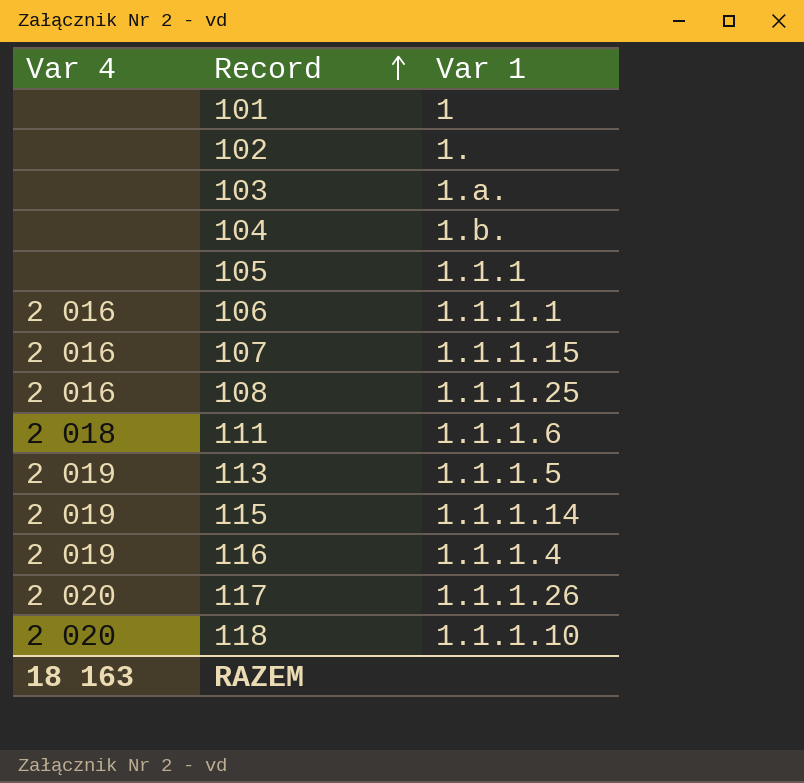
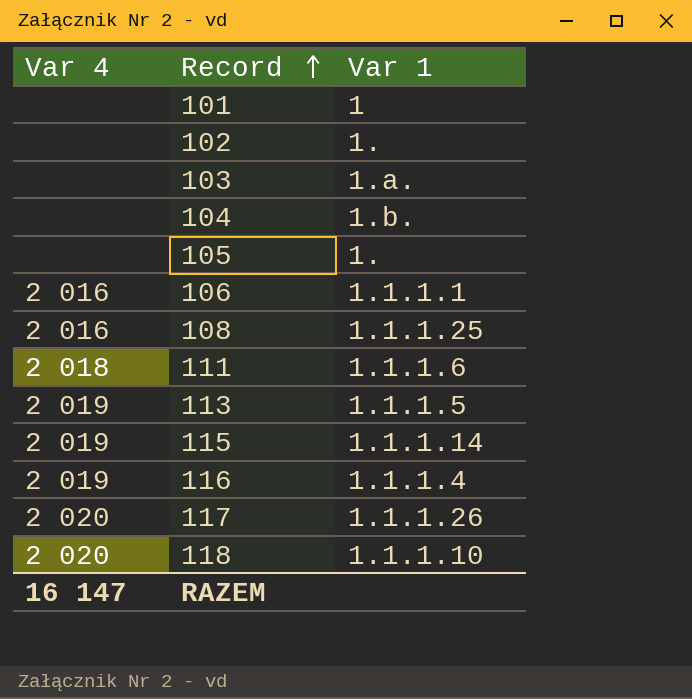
row 107: 2 016 | 1.1.1.15 -> none
105 | Var 1: 1.1.1 -> 1.
RAZEM | Var 4: 18 163 -> 16 147

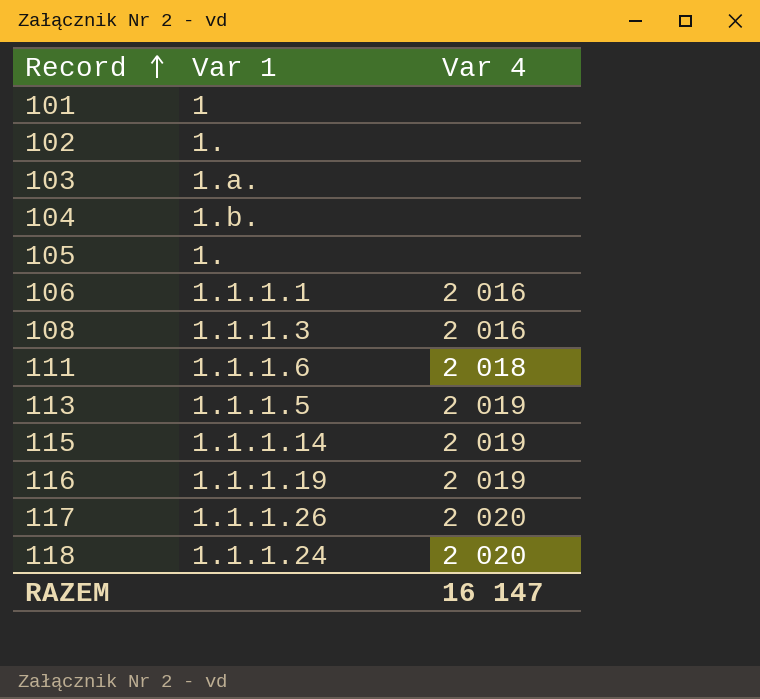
column Var 4 | position: 1 -> 3
108 | Var 1: 1.1.1.25 -> 1.1.1.3
116 | Var 1: 1.1.1.4 -> 1.1.1.19
118 | Var 1: 1.1.1.10 -> 1.1.1.24

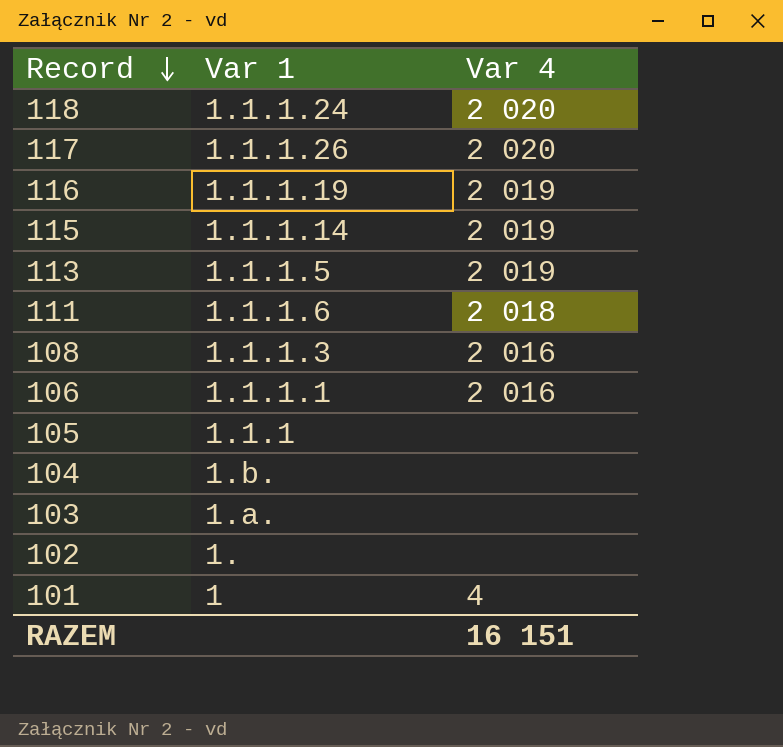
row order: Record ascending -> Record descending
105 | Var 1: 1. -> 1.1.1
101 | Var 4: none -> 4
RAZEM | Var 4: 16 147 -> 16 151

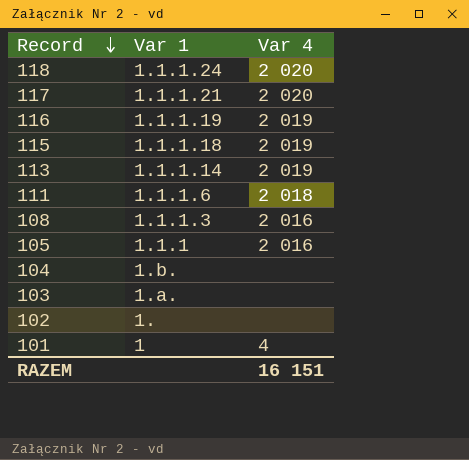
row 106: 1.1.1.1 | 2 016 -> none
117 | Var 1: 1.1.1.26 -> 1.1.1.21
115 | Var 1: 1.1.1.14 -> 1.1.1.18
113 | Var 1: 1.1.1.5 -> 1.1.1.14
105 | Var 4: none -> 2 016

